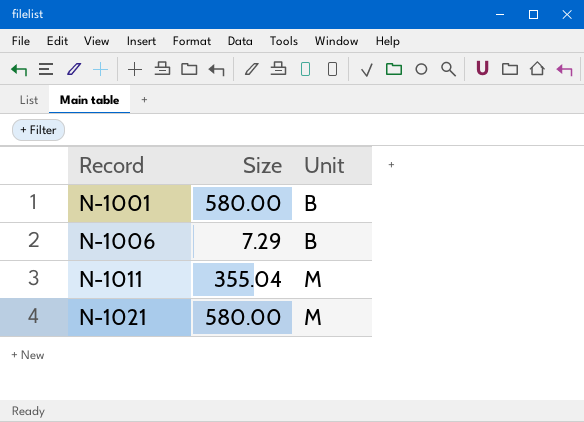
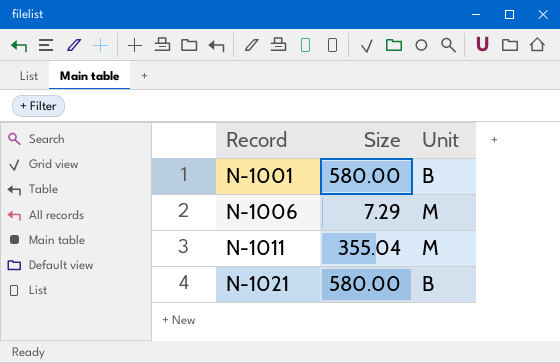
N-1006 | Unit: B -> M
N-1021 | Unit: M -> B

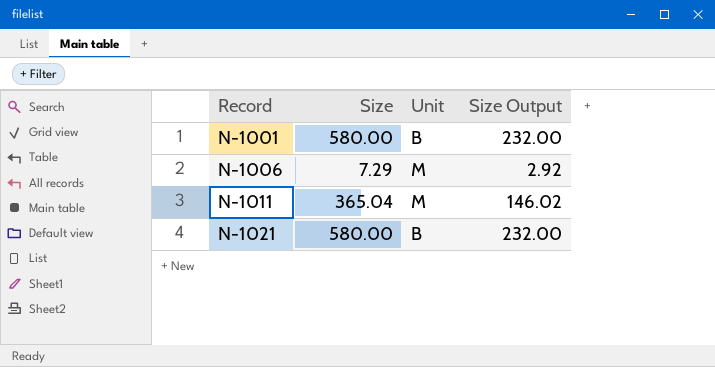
column Size Output | formula: none -> [Size] * 0.4
N-1011 | Size: 355.04 -> 365.04

